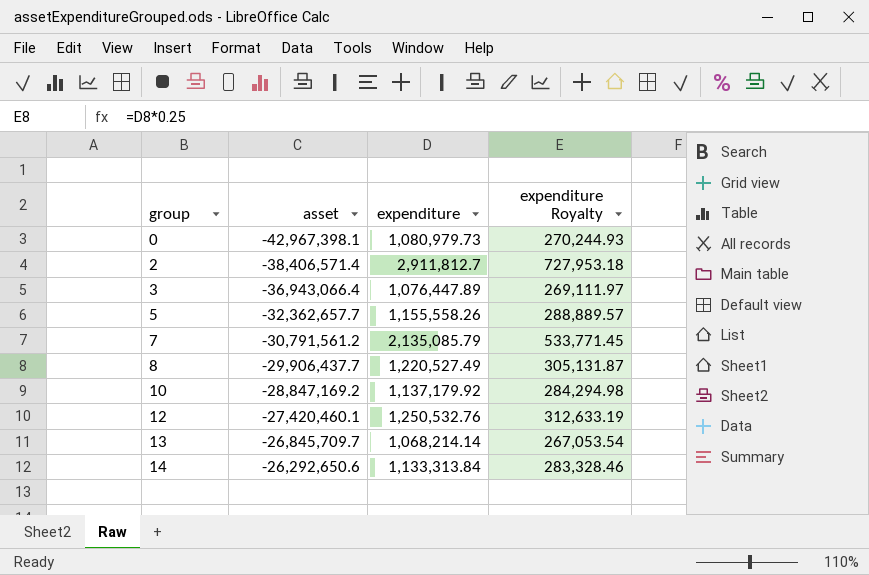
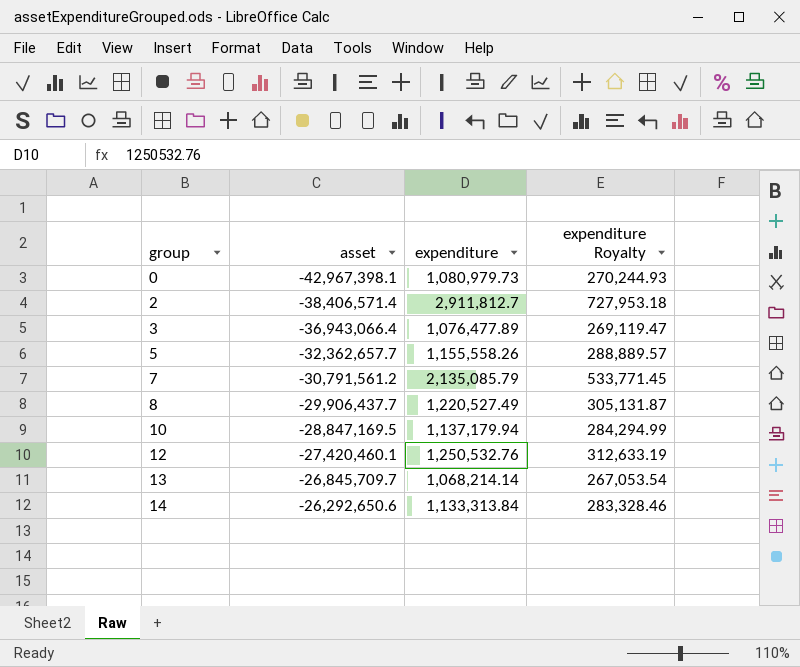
3 | expenditure: 1,076,447.89 -> 1,076,477.89
3 | expenditure Royalty: 269,111.97 -> 269,119.47
10 | asset: -28,847,169.2 -> -28,847,169.5
10 | expenditure: 1,137,179.92 -> 1,137,179.94
10 | expenditure Royalty: 284,294.98 -> 284,294.99

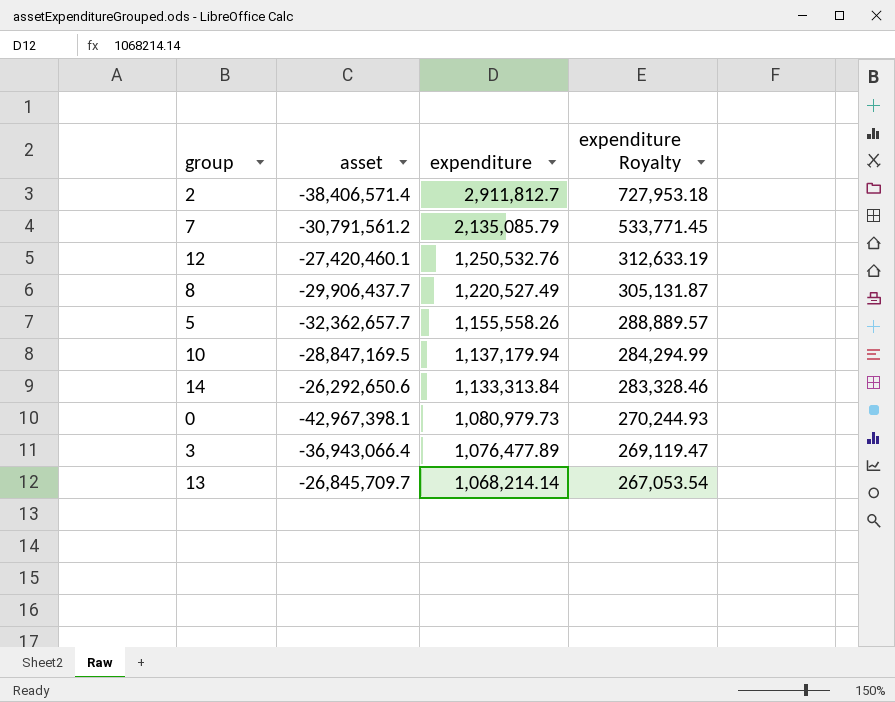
row order: group ascending -> expenditure descending

